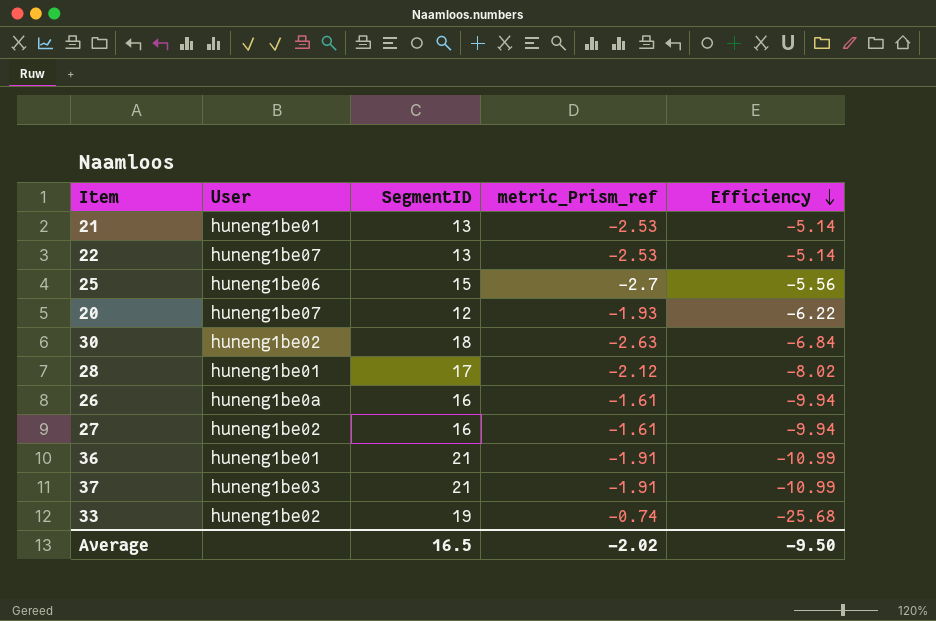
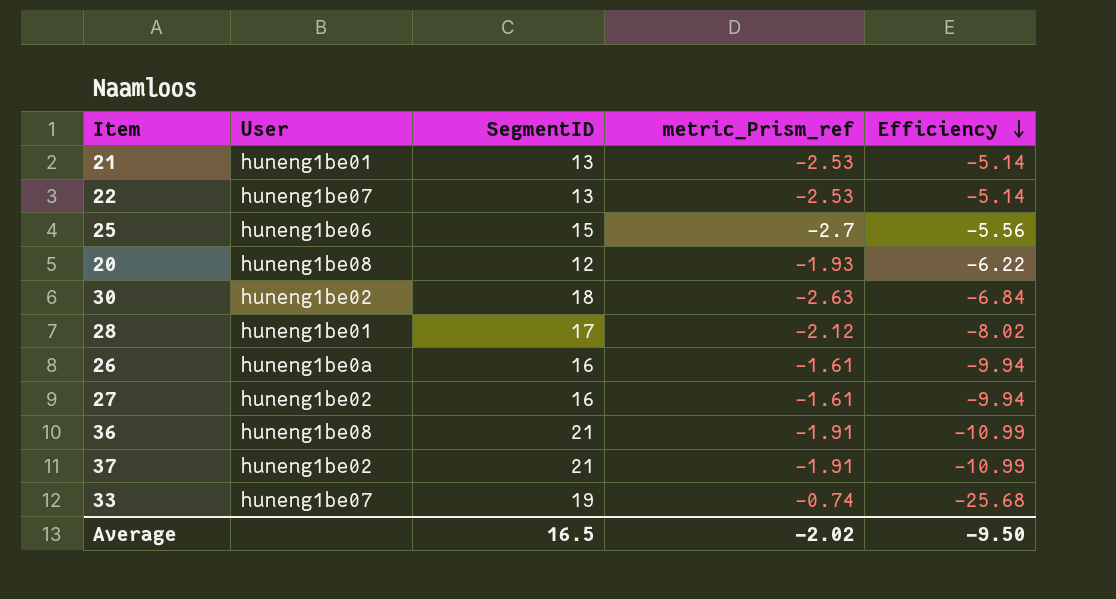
20 | User: huneng1be07 -> huneng1be08
36 | User: huneng1be01 -> huneng1be08
37 | User: huneng1be03 -> huneng1be02
33 | User: huneng1be02 -> huneng1be07

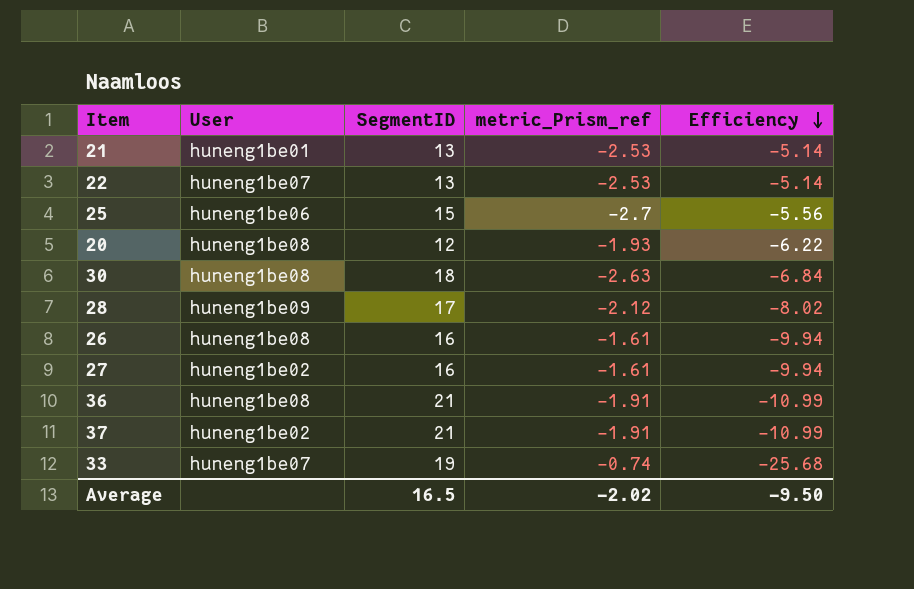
30 | User: huneng1be02 -> huneng1be08
28 | User: huneng1be01 -> huneng1be09
26 | User: huneng1be0a -> huneng1be08

